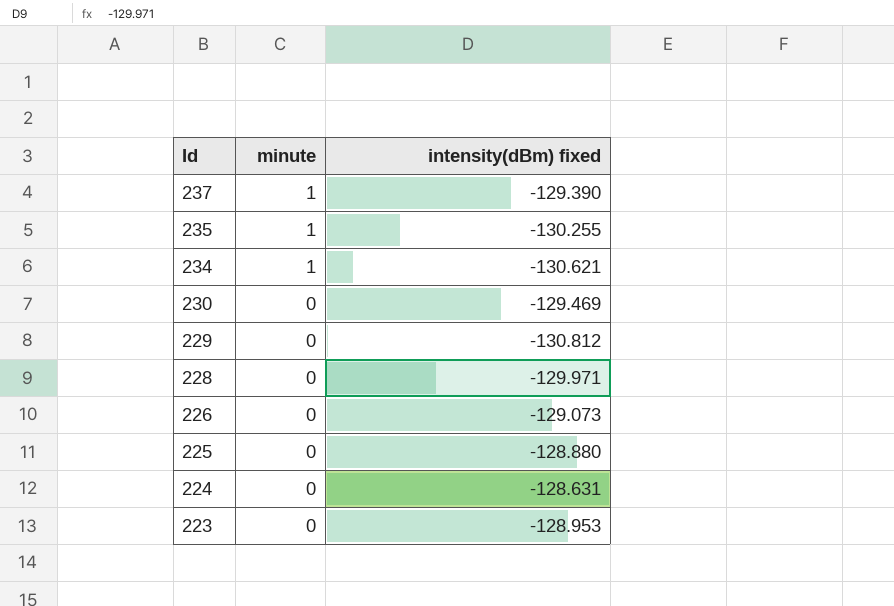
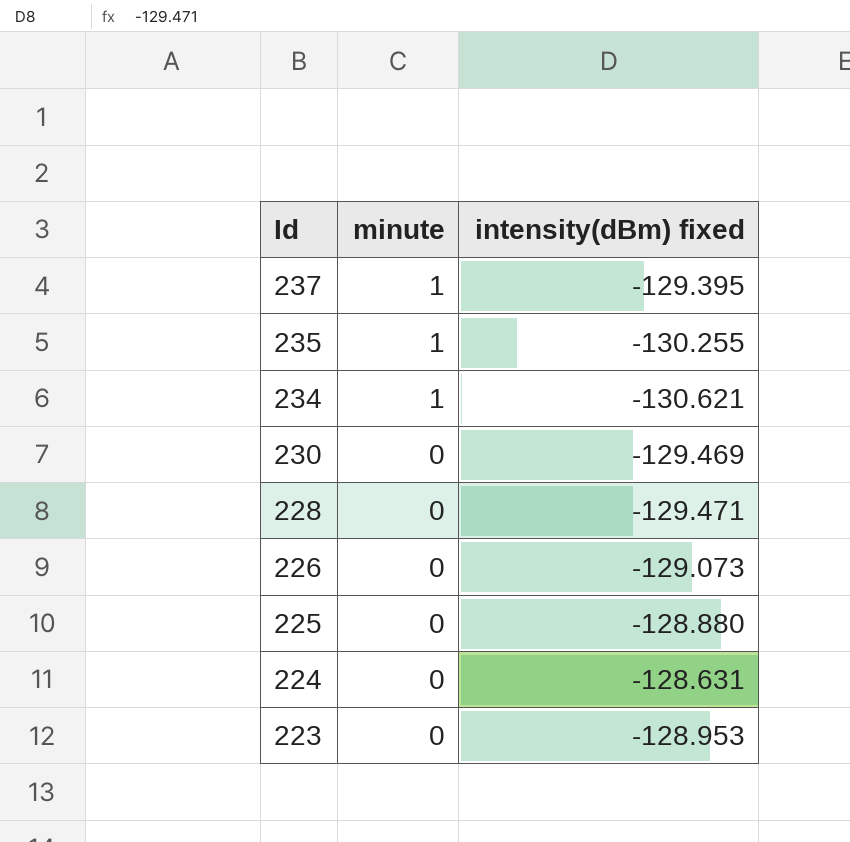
row 229: 0 | -130.812 -> none
237 | intensity(dBm) fixed: -129.390 -> -129.395
228 | intensity(dBm) fixed: -129.971 -> -129.471

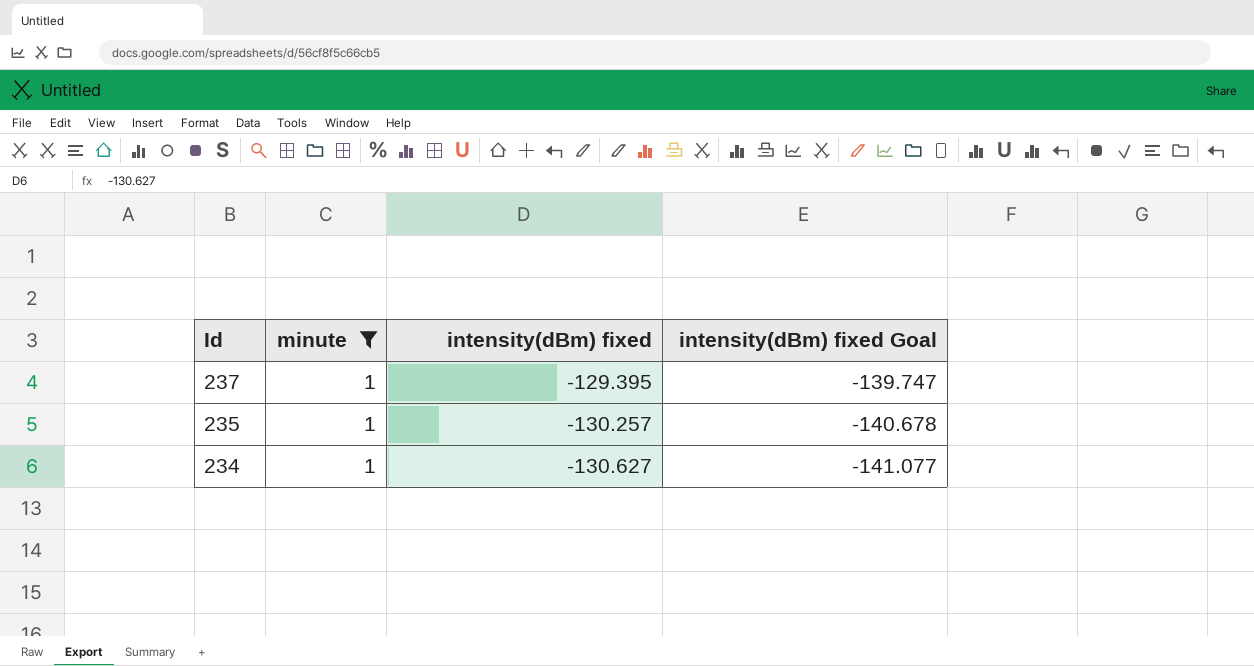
filter: none -> minute = 1
column intensity(dBm) fixed Goal | formula: none -> [intensity(dBm) fixed] * 1.08
235 | intensity(dBm) fixed: -130.255 -> -130.257
234 | intensity(dBm) fixed: -130.621 -> -130.627

